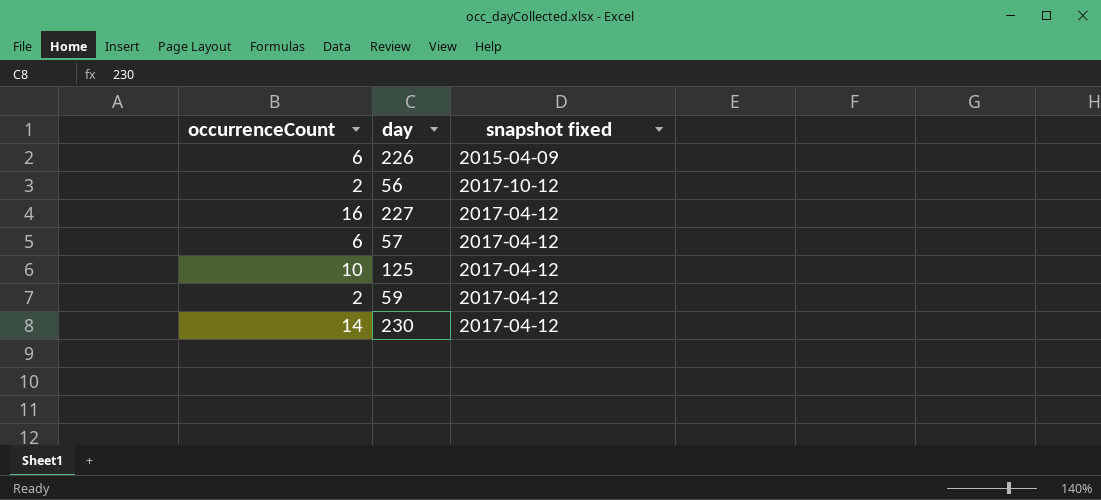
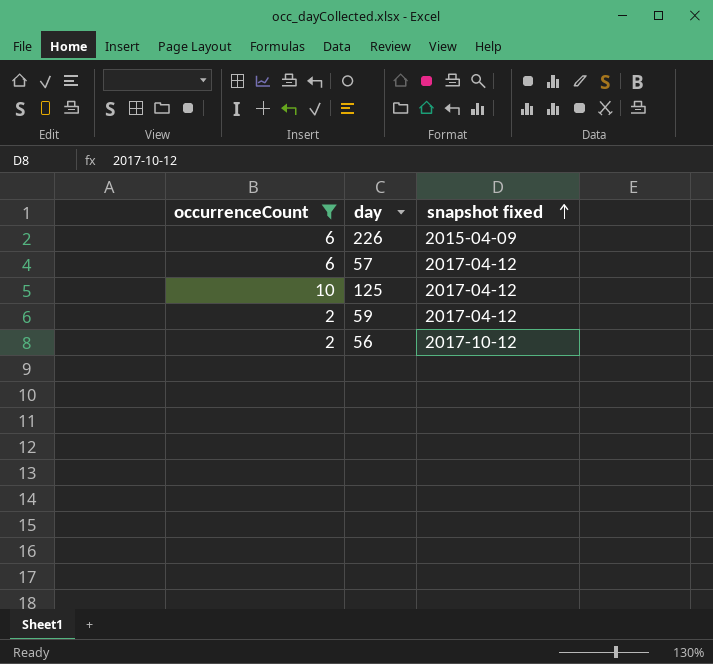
filter: none -> occurrenceCount <= 10
row order: none -> snapshot fixed ascending

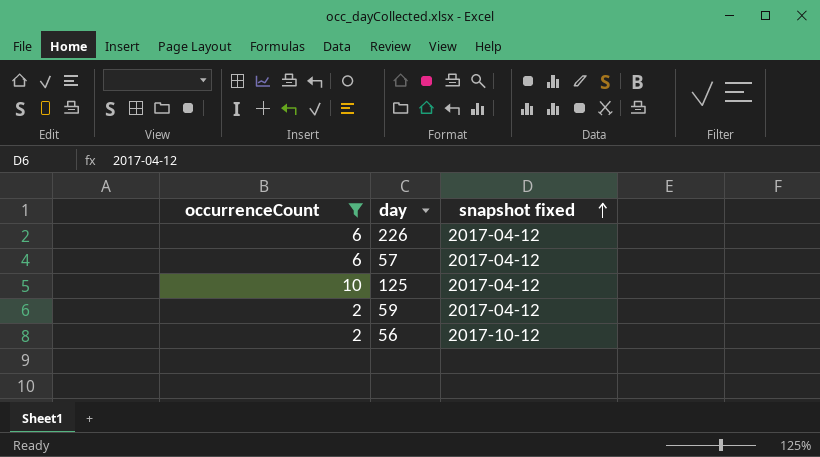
226 | snapshot fixed: 2015-04-09 -> 2017-04-12

